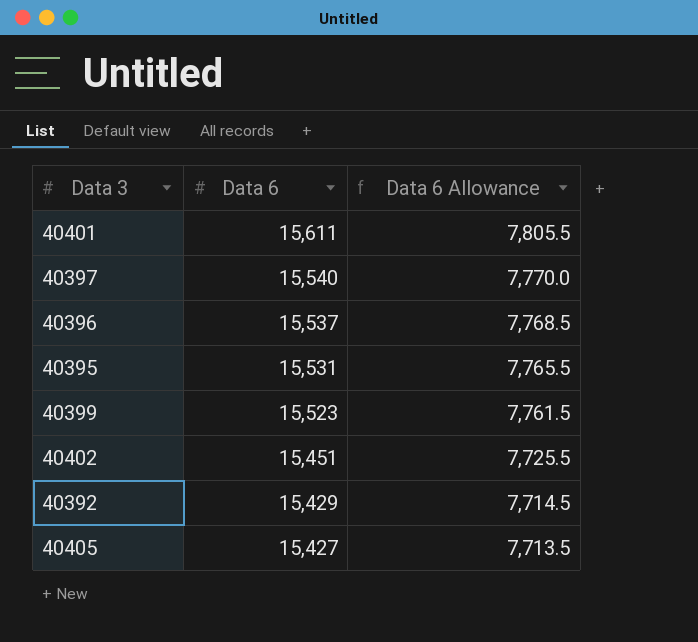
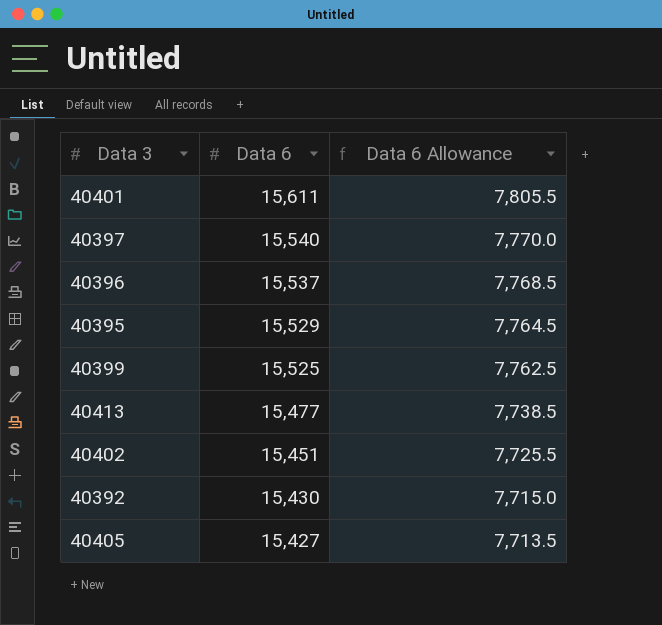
40395 | Data 6: 15,531 -> 15,529
40395 | Data 6 Allowance: 7,765.5 -> 7,764.5
40399 | Data 6: 15,523 -> 15,525
40399 | Data 6 Allowance: 7,761.5 -> 7,762.5
row 40413: none -> 15,477 | 7,738.5
40392 | Data 6: 15,429 -> 15,430
40392 | Data 6 Allowance: 7,714.5 -> 7,715.0

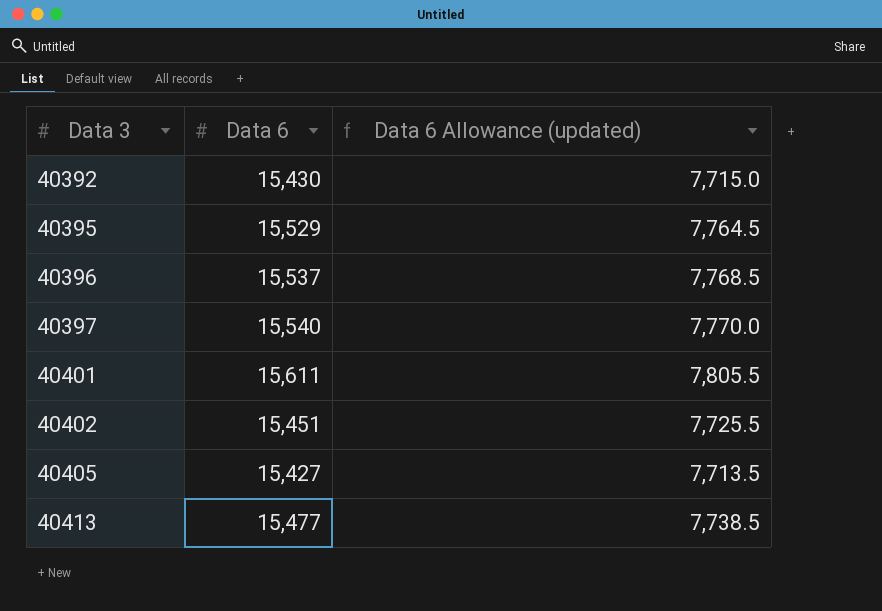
row order: Data 6 descending -> Data 3 ascending
column name: Data 6 Allowance -> Data 6 Allowance (updated)
row 40399: 15,525 | 7,762.5 -> none

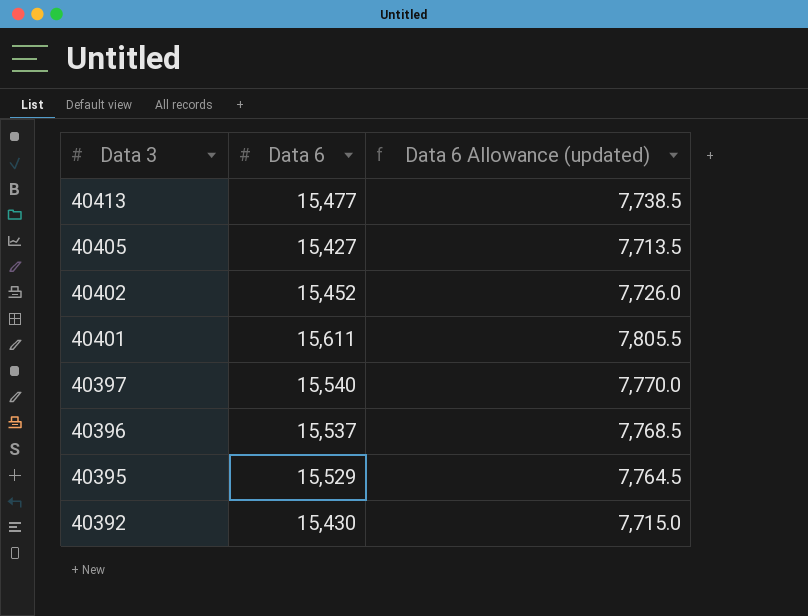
row order: Data 3 ascending -> Data 3 descending
40402 | Data 6: 15,451 -> 15,452
40402 | Data 6 Allowance (updated): 7,725.5 -> 7,726.0

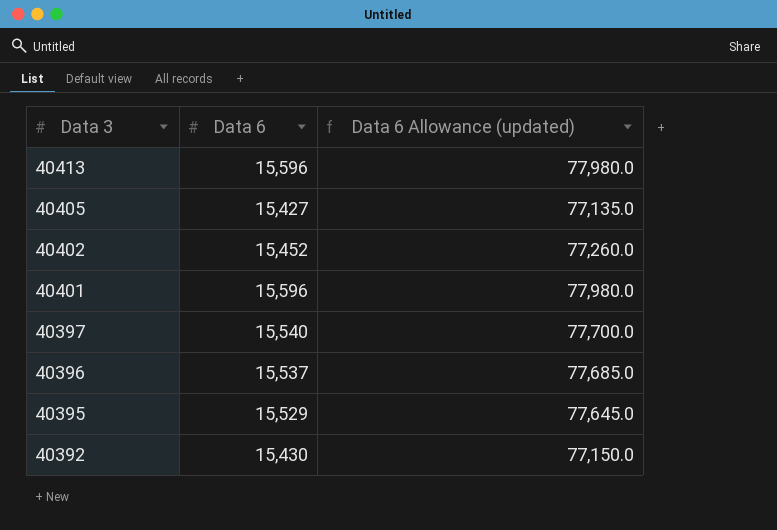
column Data 6 Allowance (updated) | formula: [Data 6] * 0.5 -> [Data 6] * 5
40413 | Data 6: 15,477 -> 15,596
40401 | Data 6: 15,611 -> 15,596

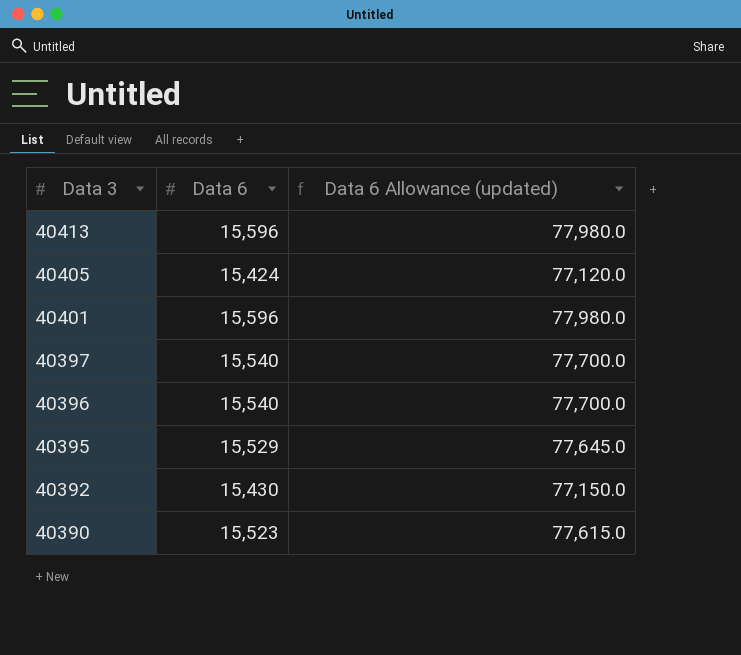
row 40402: 15,452 | 77,260.0 -> none
40405 | Data 6: 15,427 -> 15,424
40405 | Data 6 Allowance (updated): 77,135.0 -> 77,120.0
40396 | Data 6: 15,537 -> 15,540
40396 | Data 6 Allowance (updated): 77,685.0 -> 77,700.0
row 40390: none -> 15,523 | 77,615.0

